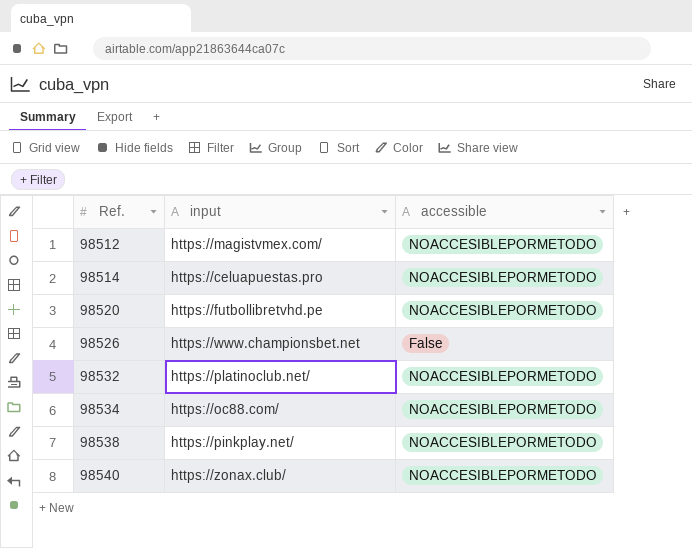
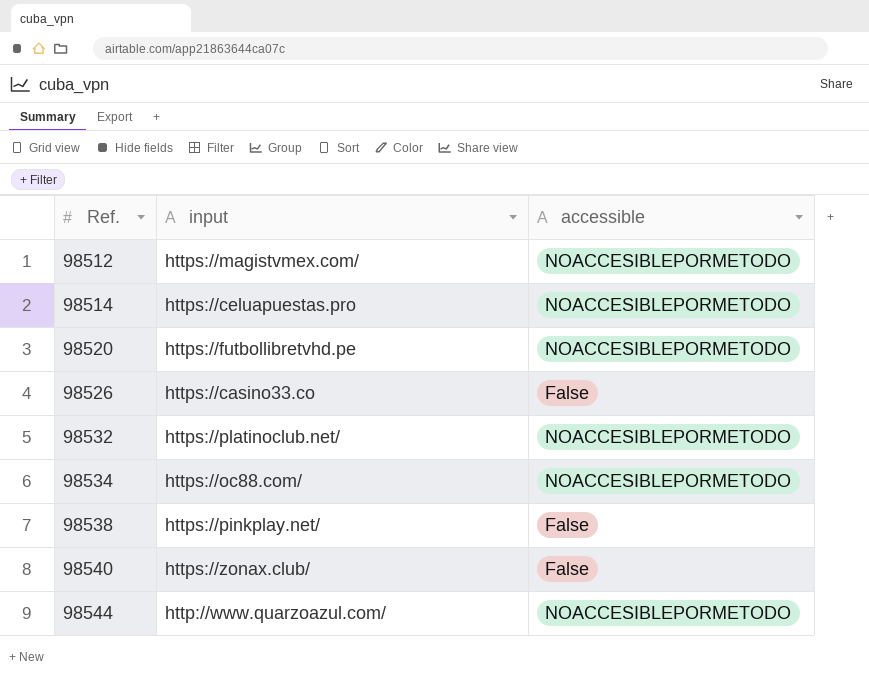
98526 | input: https://www.championsbet.net -> https://casino33.co
98538 | accessible: NOACCESIBLEPORMETODO -> False
98540 | accessible: NOACCESIBLEPORMETODO -> False
row 98544: none -> http://www.quarzoazul.com/ | NOACCESIBLEPORMETODO

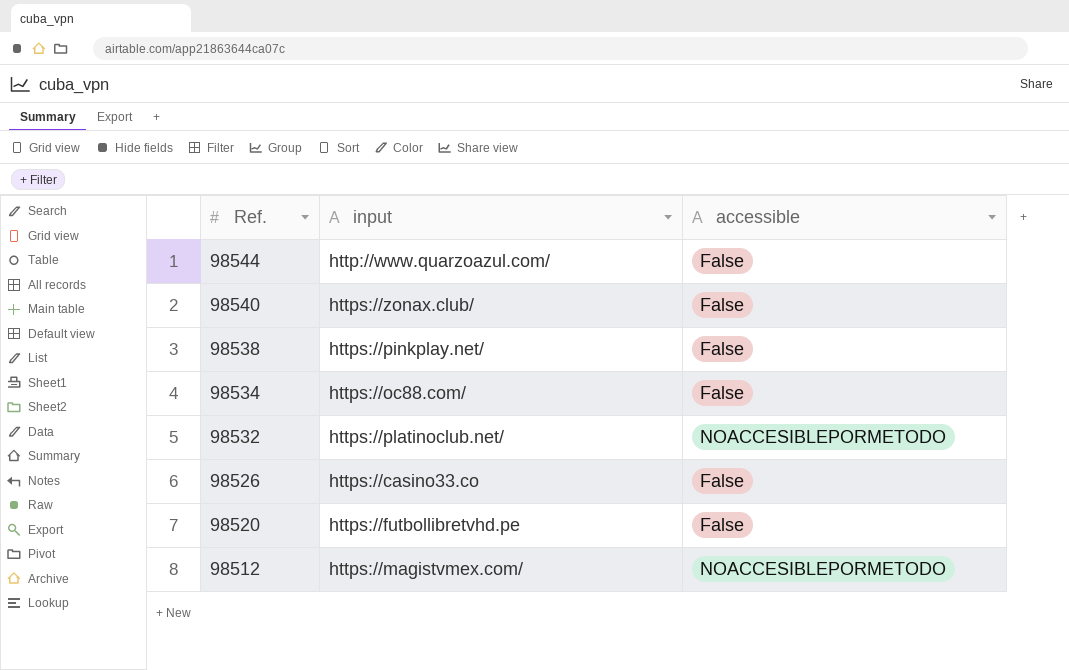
row order: Ref. ascending -> Ref. descending
row 98514: https://celuapuestas.pro | NOACCESIBLEPORMETODO -> none
98544 | accessible: NOACCESIBLEPORMETODO -> False
98534 | accessible: NOACCESIBLEPORMETODO -> False
98520 | accessible: NOACCESIBLEPORMETODO -> False

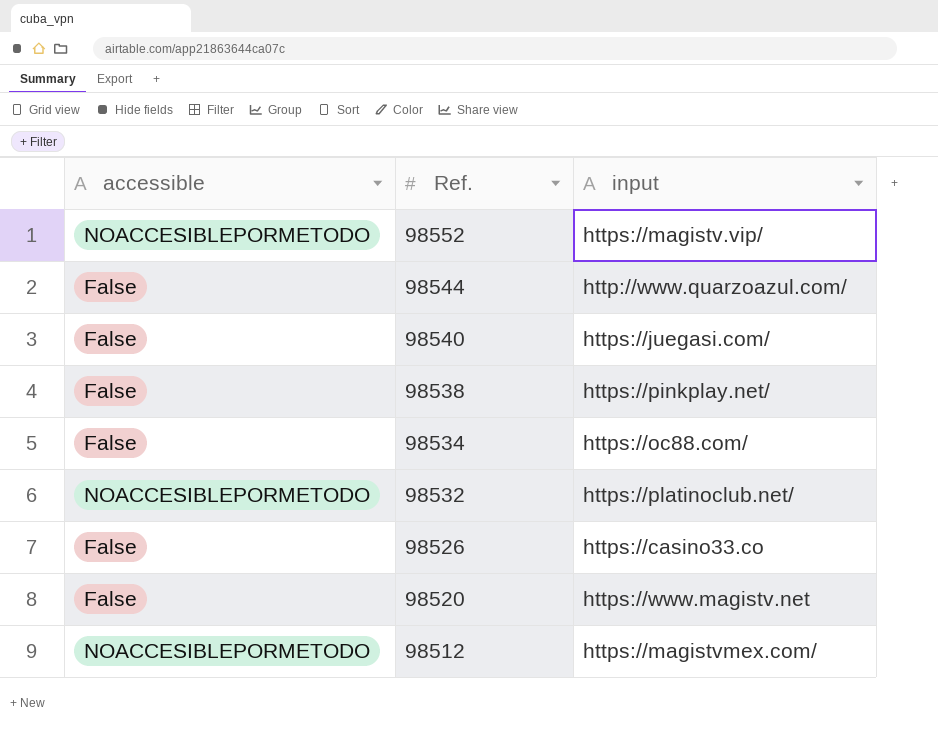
column accessible | position: 3 -> 1
row 98552: none -> NOACCESIBLEPORMETODO | https://magistv.vip/
98540 | input: https://zonax.club/ -> https://juegasi.com/
98520 | input: https://futbollibretvhd.pe -> https://www.magistv.net

